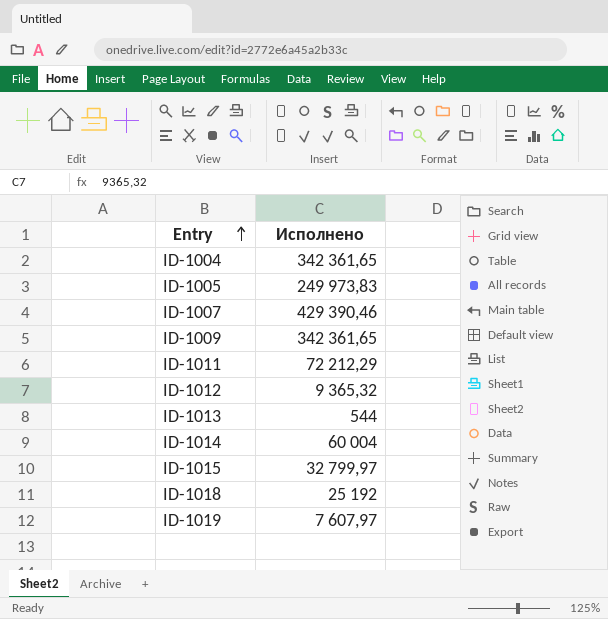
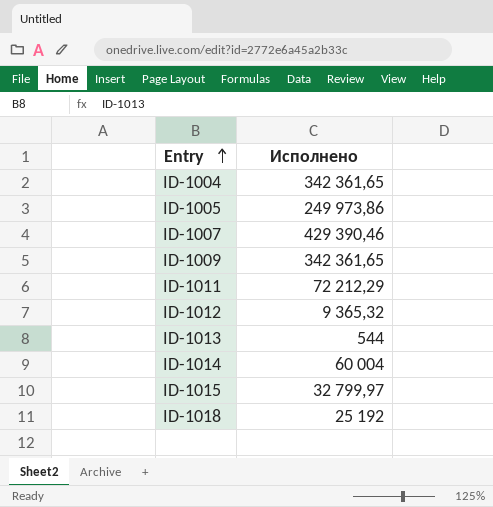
row ID-1019: 7 607,97 -> none
ID-1005 | Исполнено: 249 973,83 -> 249 973,86

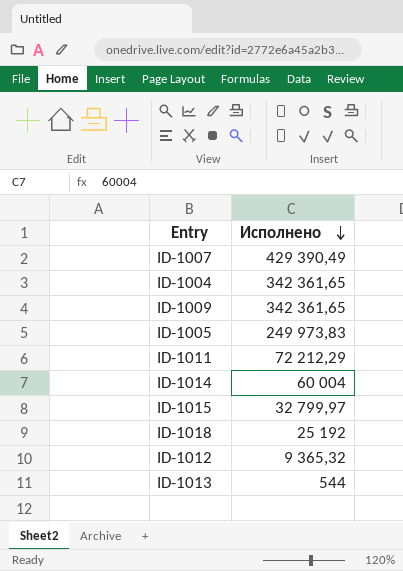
row order: Entry ascending -> Исполнено descending
ID-1007 | Исполнено: 429 390,46 -> 429 390,49
ID-1005 | Исполнено: 249 973,86 -> 249 973,83

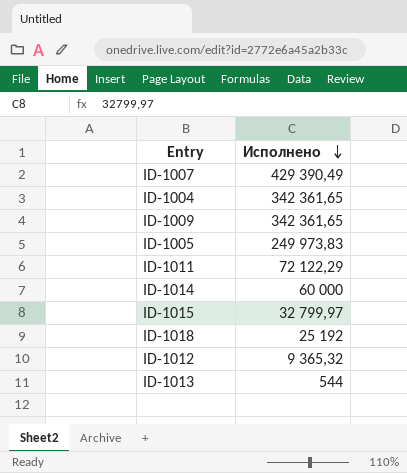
ID-1011 | Исполнено: 72 212,29 -> 72 122,29
ID-1014 | Исполнено: 60 004 -> 60 000

